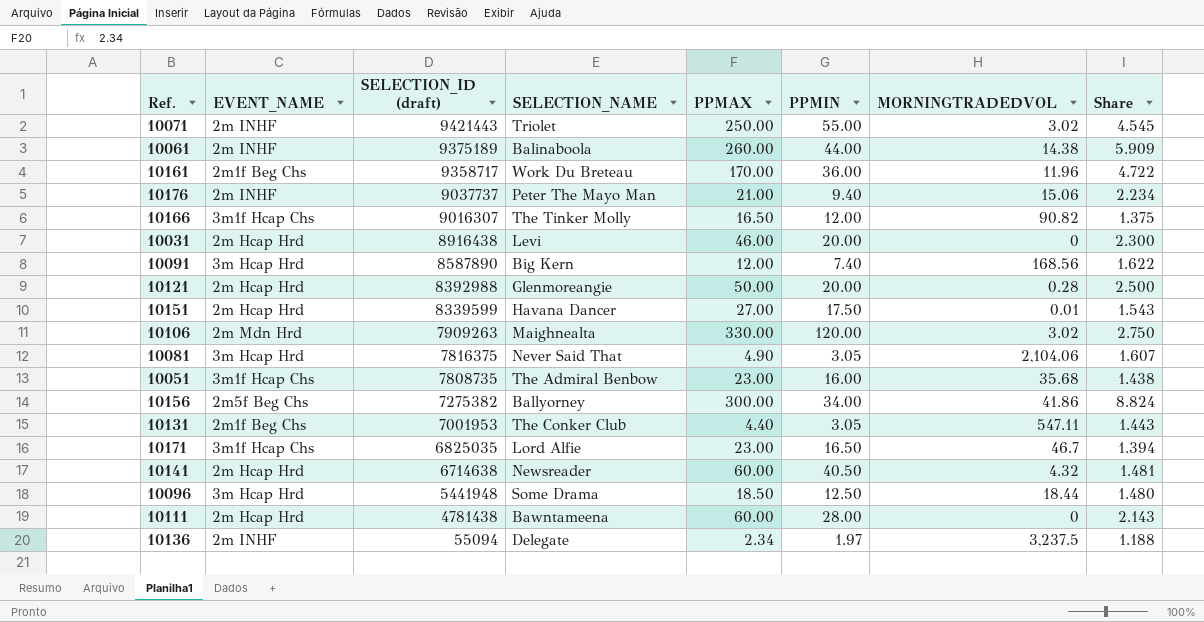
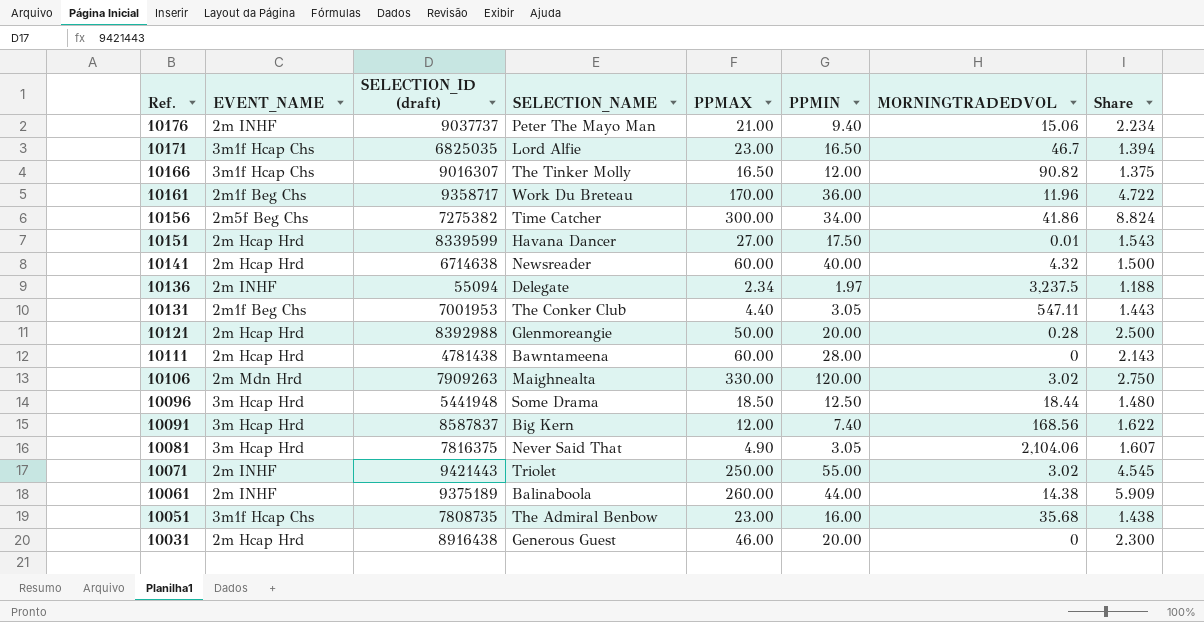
row order: SELECTION_ID (draft) descending -> Ref. descending
10156 | SELECTION_NAME: Ballyorney -> Time Catcher
10141 | PPMIN: 40.50 -> 40.00
10141 | Share: 1.481 -> 1.500
10091 | SELECTION_ID (draft): 8587890 -> 8587837
10031 | SELECTION_NAME: Levi -> Generous Guest

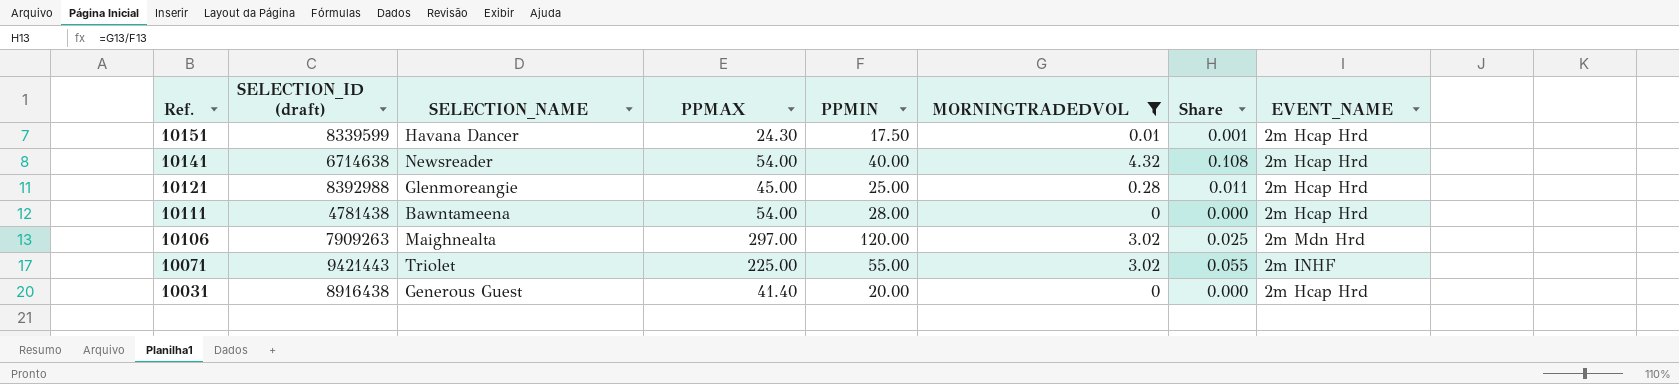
filter: none -> MORNINGTRADEDVOL <= 4.32
column Share | formula: [PPMAX] / [PPMIN] -> [MORNINGTRADEDVOL] / [PPMIN]
column EVENT_NAME | position: 2 -> 8
10151 | PPMAX: 27.00 -> 24.30
10141 | PPMAX: 60.00 -> 54.00
10121 | PPMAX: 50.00 -> 45.00
10121 | PPMIN: 20.00 -> 25.00
10111 | PPMAX: 60.00 -> 54.00
10106 | PPMAX: 330.00 -> 297.00
10071 | PPMAX: 250.00 -> 225.00
10031 | PPMAX: 46.00 -> 41.40

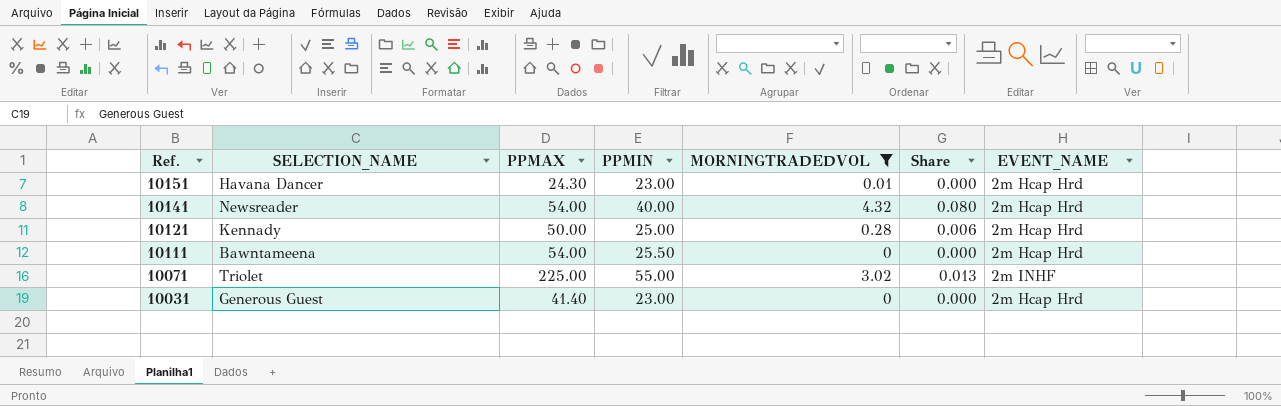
column SELECTION_ID (draft) | position: 2 -> none
column Share | formula: [MORNINGTRADEDVOL] / [PPMIN] -> [MORNINGTRADEDVOL] / [PPMAX]
row 10106: 7909263 | Maighnealta | 297.00 | 120.00 | 3.02 | 0.025 | 2m Mdn Hrd -> none
10151 | PPMIN: 17.50 -> 23.00
10121 | SELECTION_NAME: Glenmoreangie -> Kennady
10121 | PPMAX: 45.00 -> 50.00
10111 | PPMIN: 28.00 -> 25.50
10031 | PPMIN: 20.00 -> 23.00

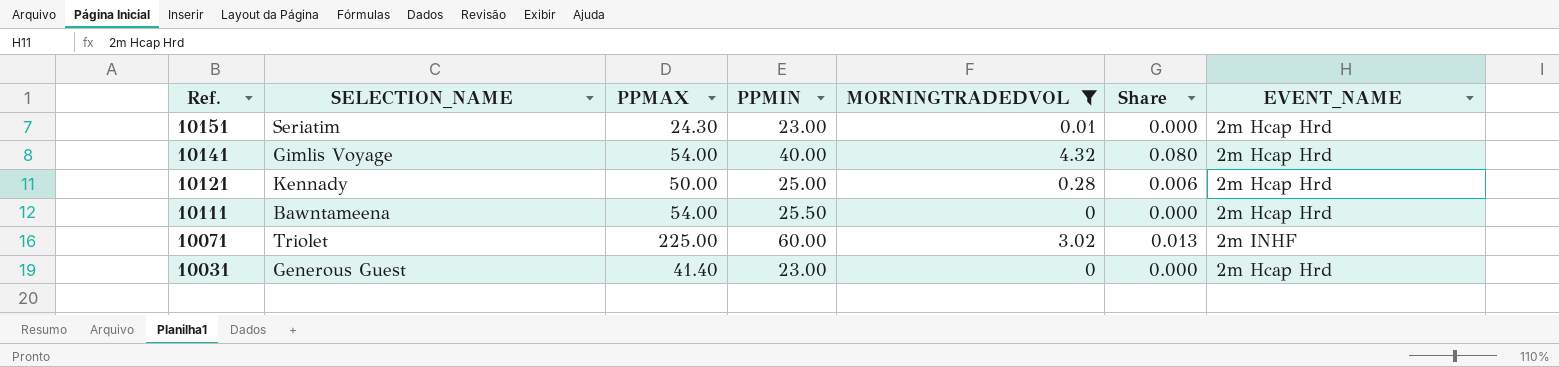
10151 | SELECTION_NAME: Havana Dancer -> Seriatim
10141 | SELECTION_NAME: Newsreader -> Gimlis Voyage
10071 | PPMIN: 55.00 -> 60.00

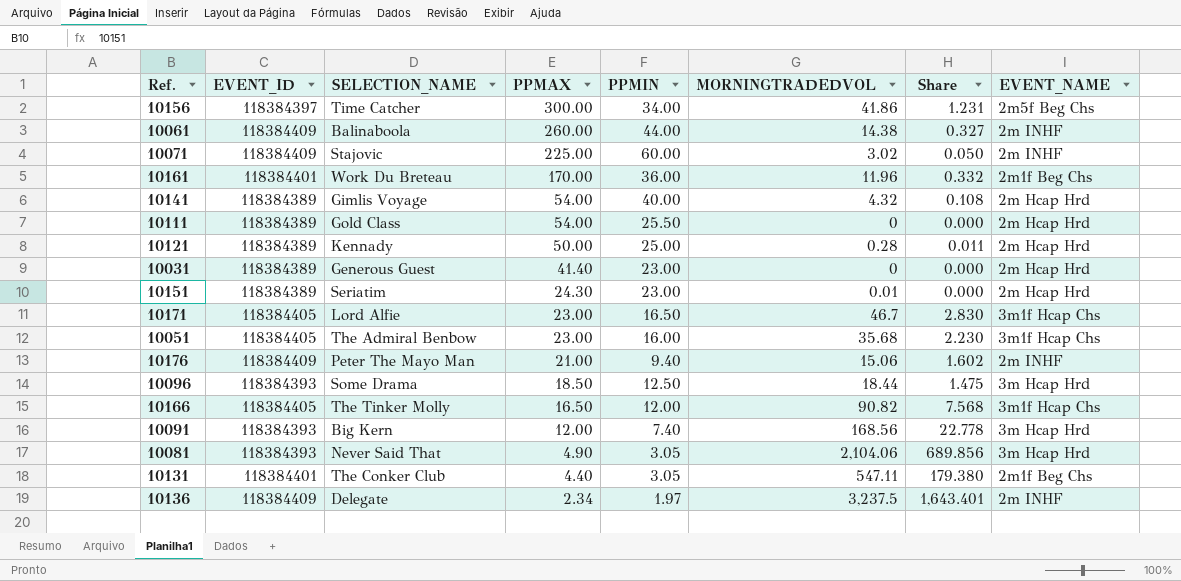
filter: MORNINGTRADEDVOL <= 4.32 -> none
row order: Ref. descending -> PPMAX descending
column EVENT_ID | position: none -> 2
column Share | formula: [MORNINGTRADEDVOL] / [PPMAX] -> [MORNINGTRADEDVOL] / [PPMIN]
10071 | SELECTION_NAME: Triolet -> Stajovic
10111 | SELECTION_NAME: Bawntameena -> Gold Class

